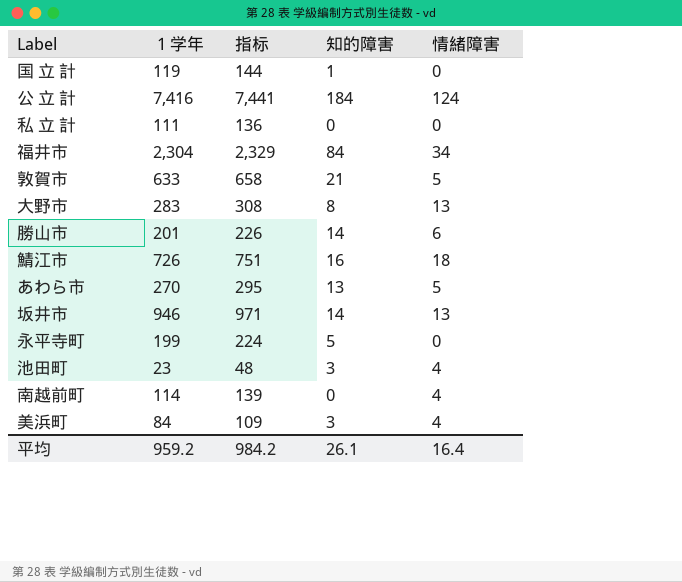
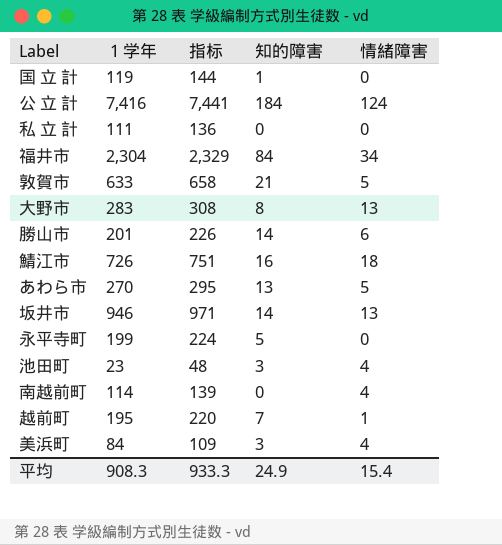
row 越前町: none -> 195 | 220 | 7 | 1
平均 | １学年: 959.2 -> 908.3
平均 | 指标: 984.2 -> 933.3
平均 | 知的障害: 26.1 -> 24.9
平均 | 情緒障害: 16.4 -> 15.4

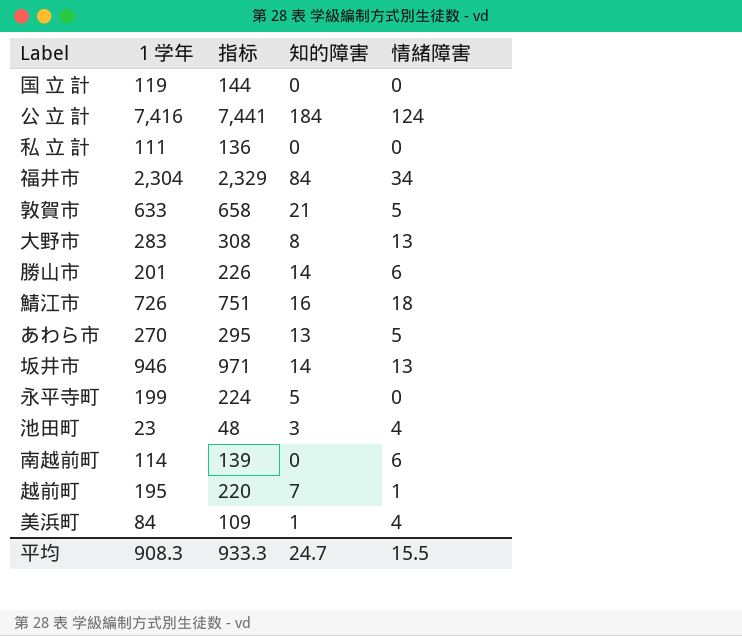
国 立 計 | 知的障害: 1 -> 0
南越前町 | 情緒障害: 4 -> 6
美浜町 | 知的障害: 3 -> 1
平均 | 知的障害: 24.9 -> 24.7
平均 | 情緒障害: 15.4 -> 15.5

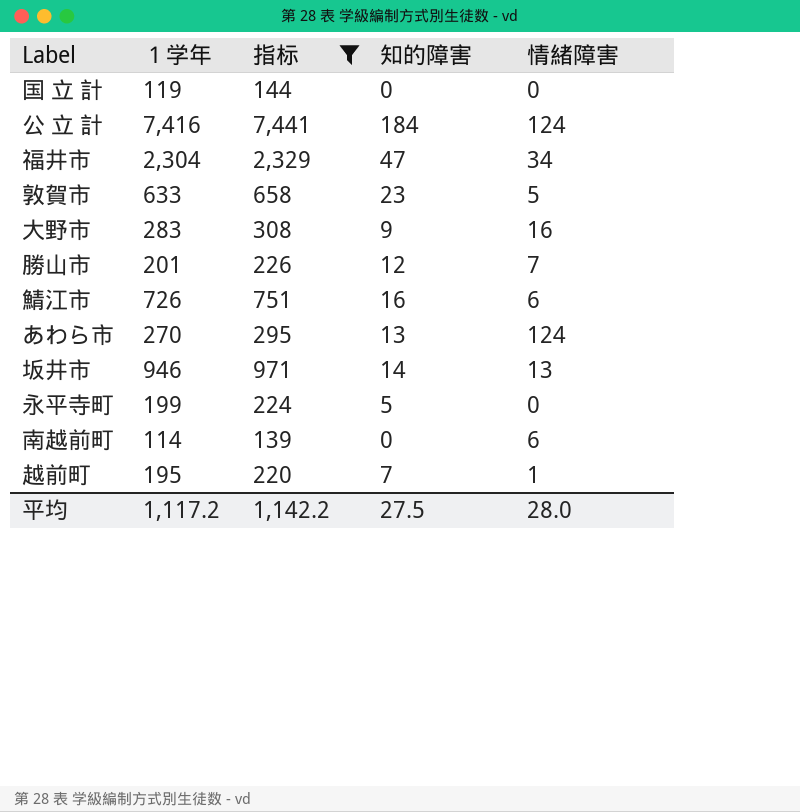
filter: none -> 指标 >= 139
福井市 | 知的障害: 84 -> 47
敦賀市 | 知的障害: 21 -> 23
大野市 | 知的障害: 8 -> 9
大野市 | 情緒障害: 13 -> 16
勝山市 | 知的障害: 14 -> 12
勝山市 | 情緒障害: 6 -> 7
鯖江市 | 情緒障害: 18 -> 6
あわら市 | 情緒障害: 5 -> 124
平均 | １学年: 908.3 -> 1,117.2
平均 | 指标: 933.3 -> 1,142.2
平均 | 知的障害: 24.7 -> 27.5
平均 | 情緒障害: 15.5 -> 28.0

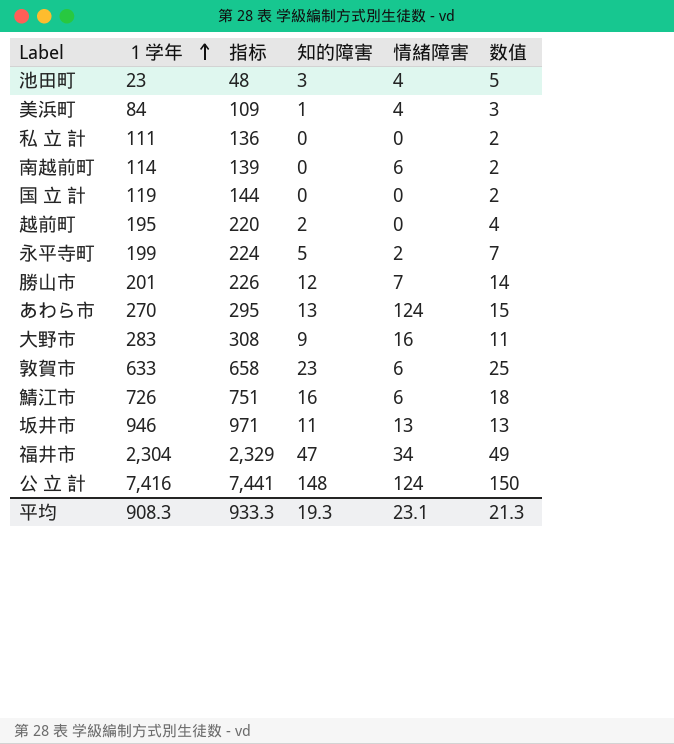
filter: 指标 >= 139 -> none
row order: none -> １学年 ascending
column 数值 | formula: none -> [知的障害] + 2
越前町 | 知的障害: 7 -> 2
越前町 | 情緒障害: 1 -> 0
永平寺町 | 情緒障害: 0 -> 2
敦賀市 | 情緒障害: 5 -> 6
坂井市 | 知的障害: 14 -> 11
公 立 計 | 知的障害: 184 -> 148
平均 | １学年: 1,117.2 -> 908.3
平均 | 指标: 1,142.2 -> 933.3
平均 | 知的障害: 27.5 -> 19.3
平均 | 情緒障害: 28.0 -> 23.1

